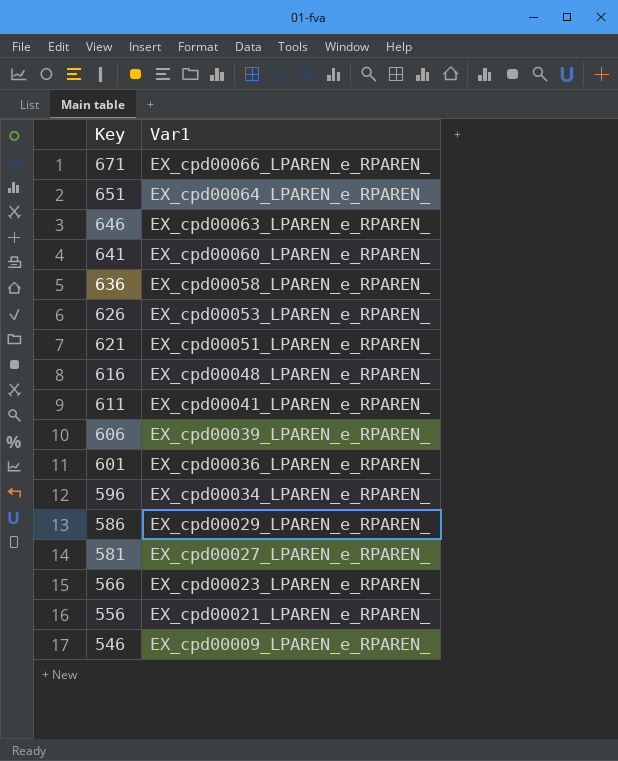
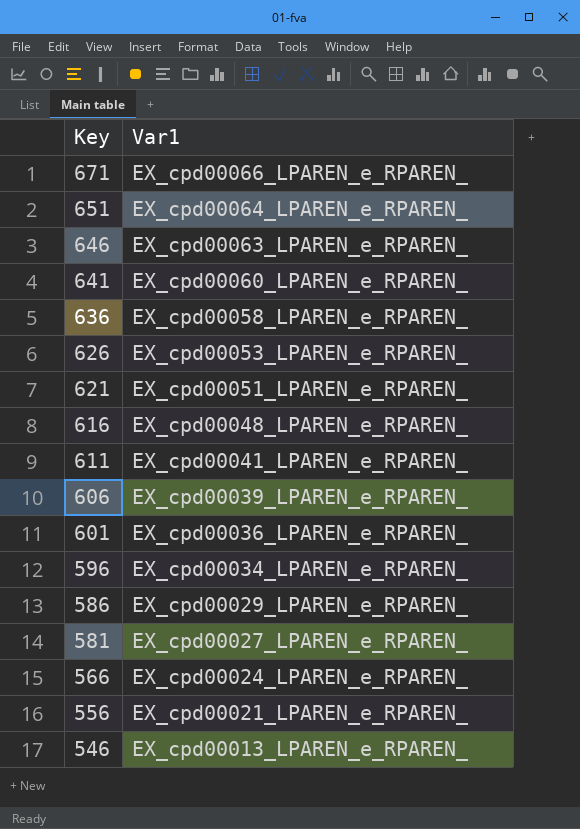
566 | Var1: EX_cpd00023_LPAREN_e_RPAREN_ -> EX_cpd00024_LPAREN_e_RPAREN_
546 | Var1: EX_cpd00009_LPAREN_e_RPAREN_ -> EX_cpd00013_LPAREN_e_RPAREN_

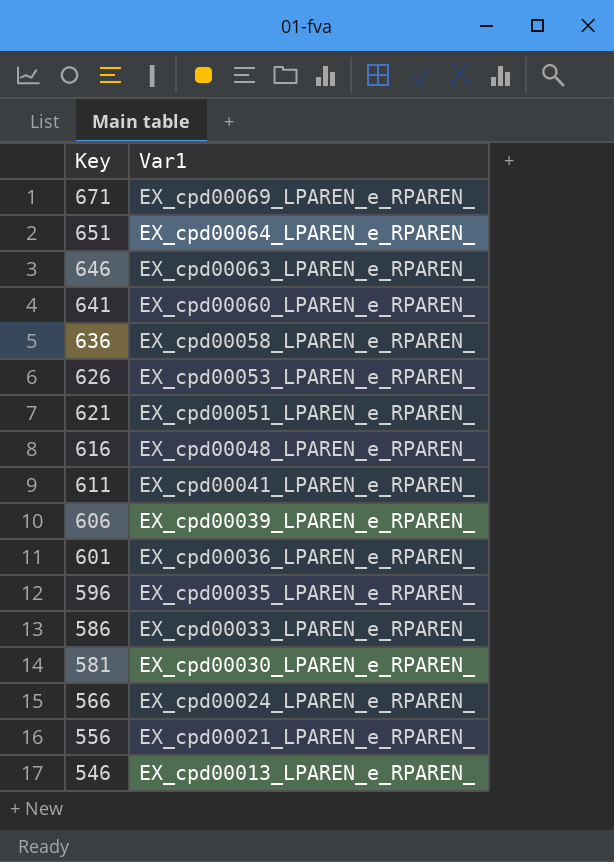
671 | Var1: EX_cpd00066_LPAREN_e_RPAREN_ -> EX_cpd00069_LPAREN_e_RPAREN_
596 | Var1: EX_cpd00034_LPAREN_e_RPAREN_ -> EX_cpd00035_LPAREN_e_RPAREN_
586 | Var1: EX_cpd00029_LPAREN_e_RPAREN_ -> EX_cpd00033_LPAREN_e_RPAREN_
581 | Var1: EX_cpd00027_LPAREN_e_RPAREN_ -> EX_cpd00030_LPAREN_e_RPAREN_

